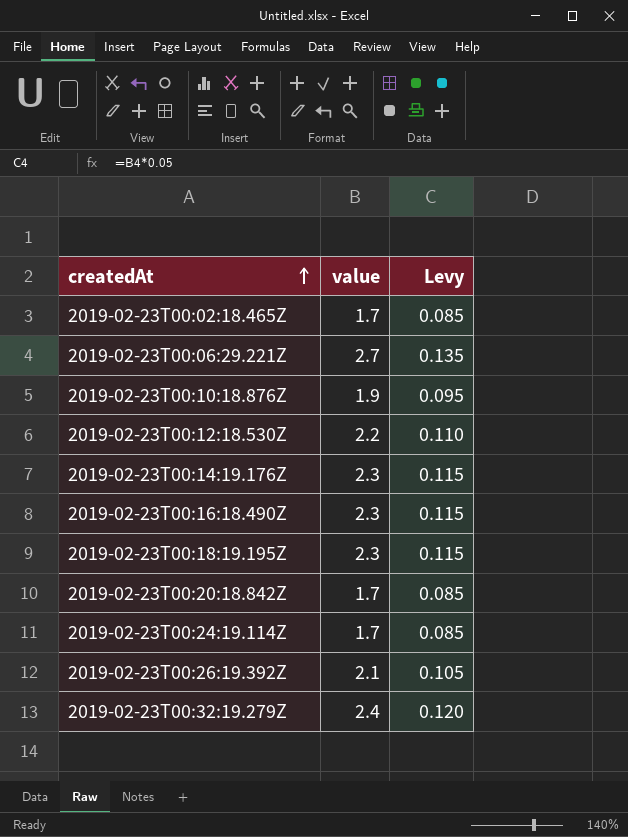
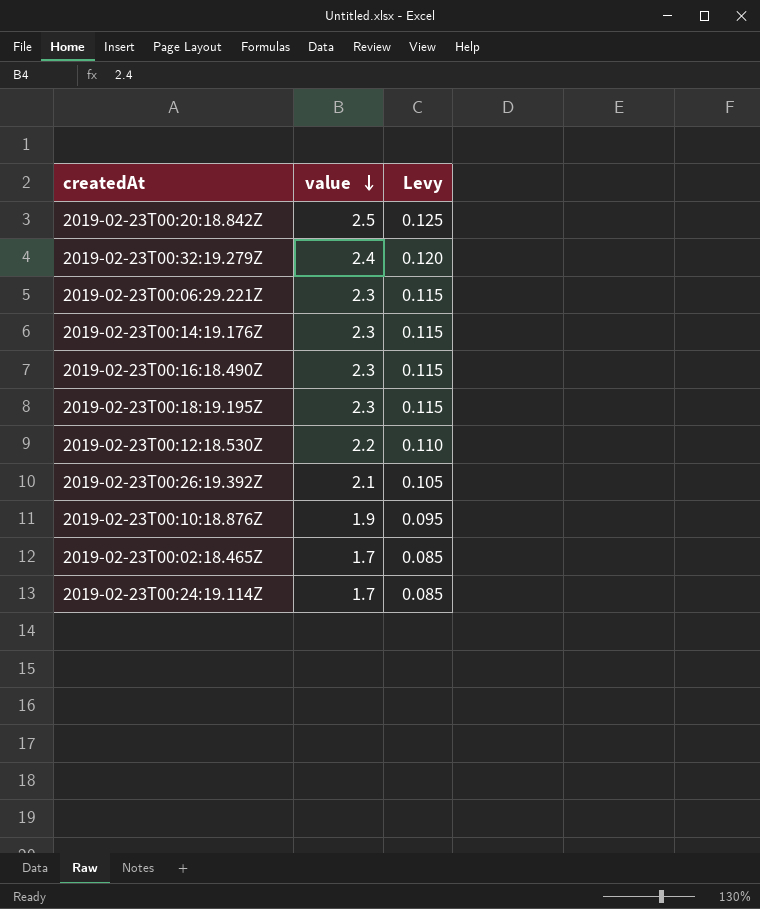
row order: createdAt ascending -> value descending
2019-02-23T00:20:18.842Z | value: 1.7 -> 2.5
2019-02-23T00:20:18.842Z | Levy: 0.085 -> 0.125
2019-02-23T00:06:29.221Z | value: 2.7 -> 2.3
2019-02-23T00:06:29.221Z | Levy: 0.135 -> 0.115

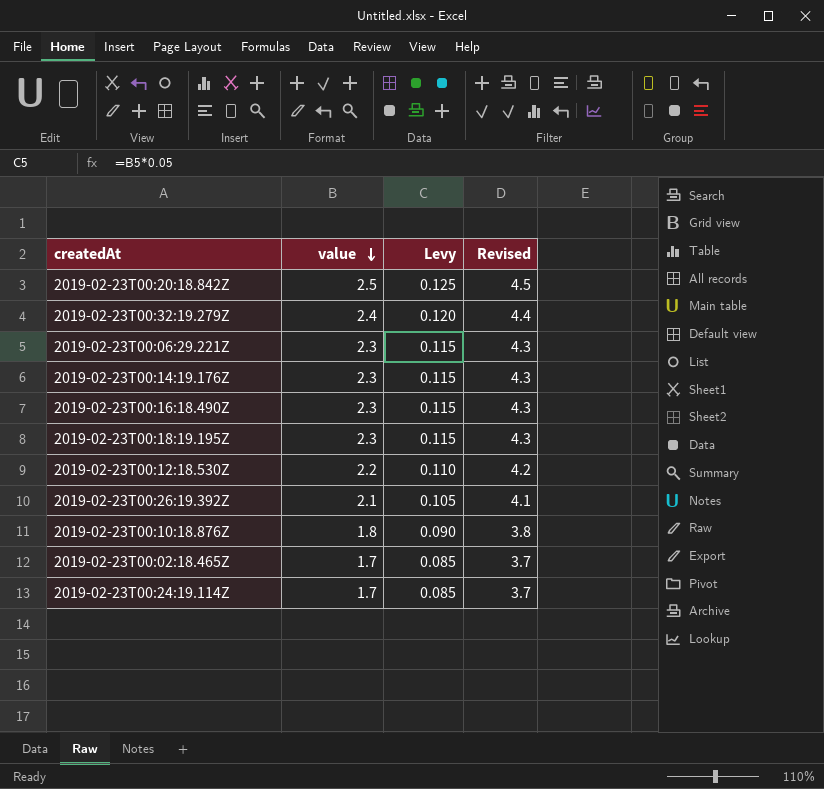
column Revised | formula: none -> [value] + 2
2019-02-23T00:10:18.876Z | value: 1.9 -> 1.8
2019-02-23T00:10:18.876Z | Levy: 0.095 -> 0.090

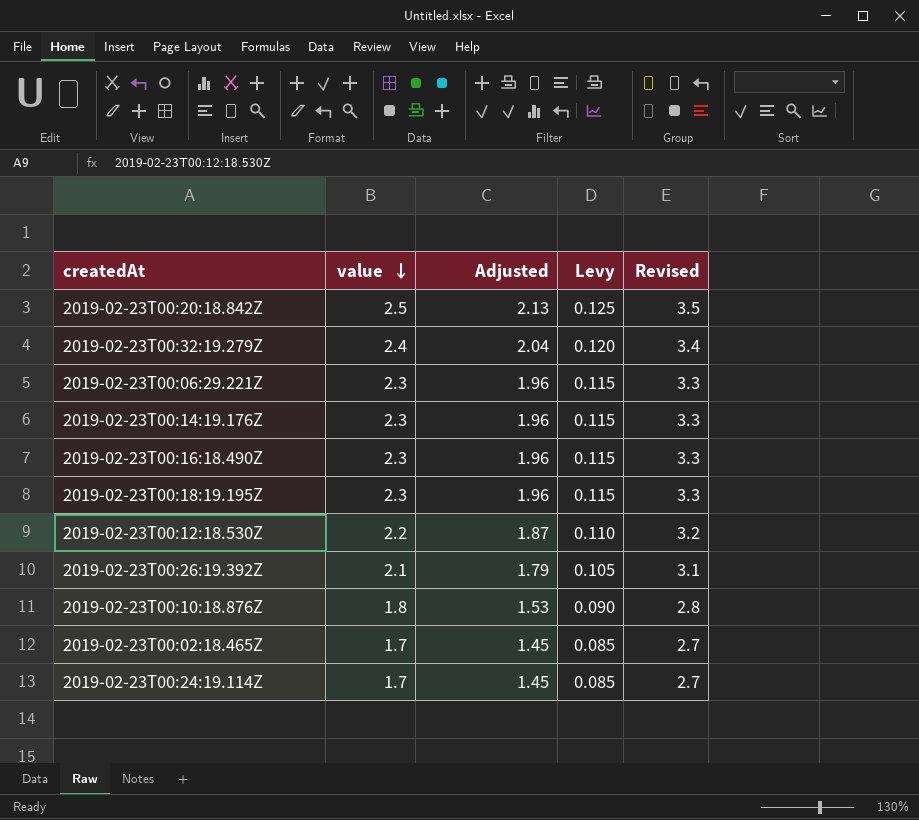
column Adjusted | formula: none -> [value] * 0.85
column Revised | formula: [value] + 2 -> [value] + 1

